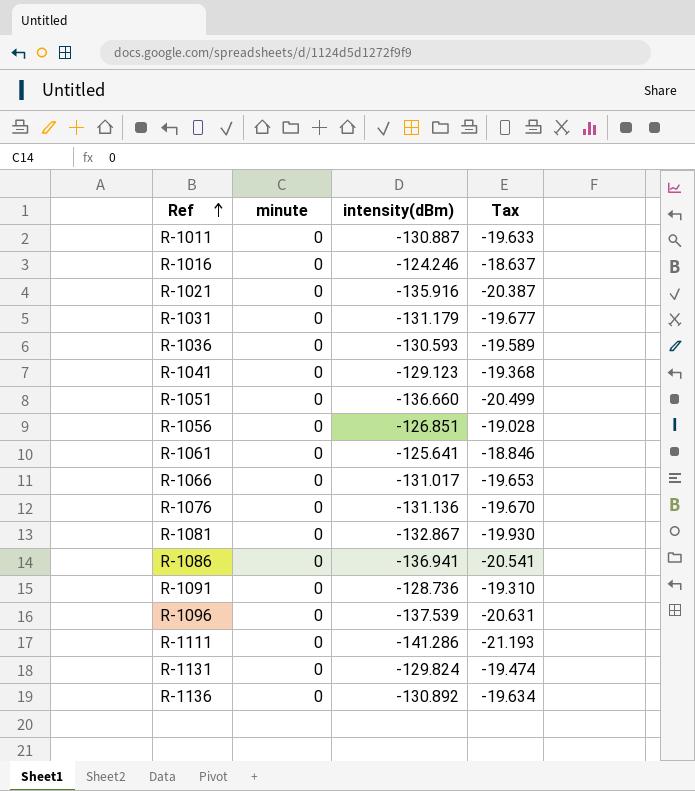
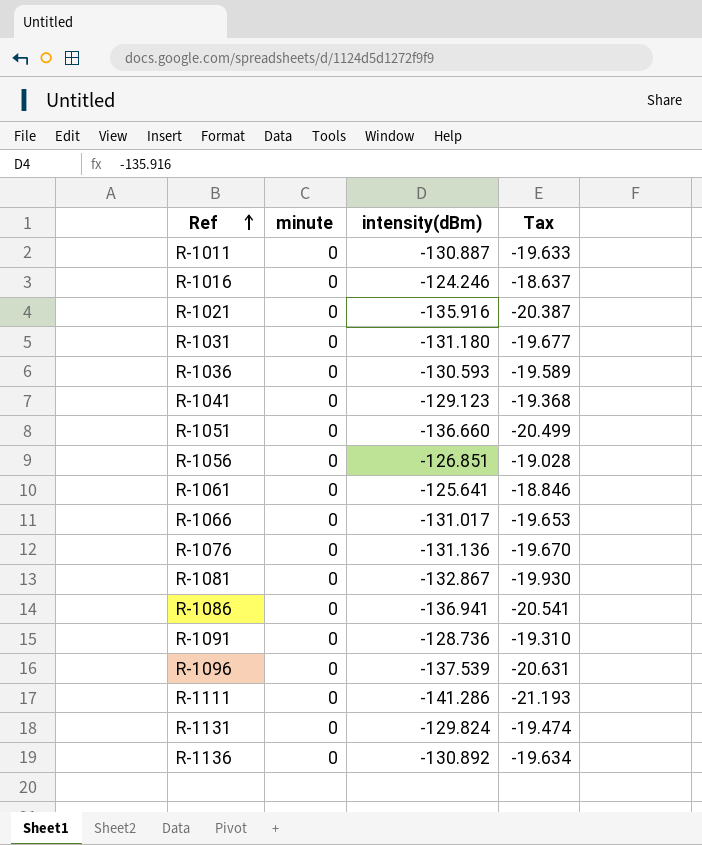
R-1031 | intensity(dBm): -131.179 -> -131.180

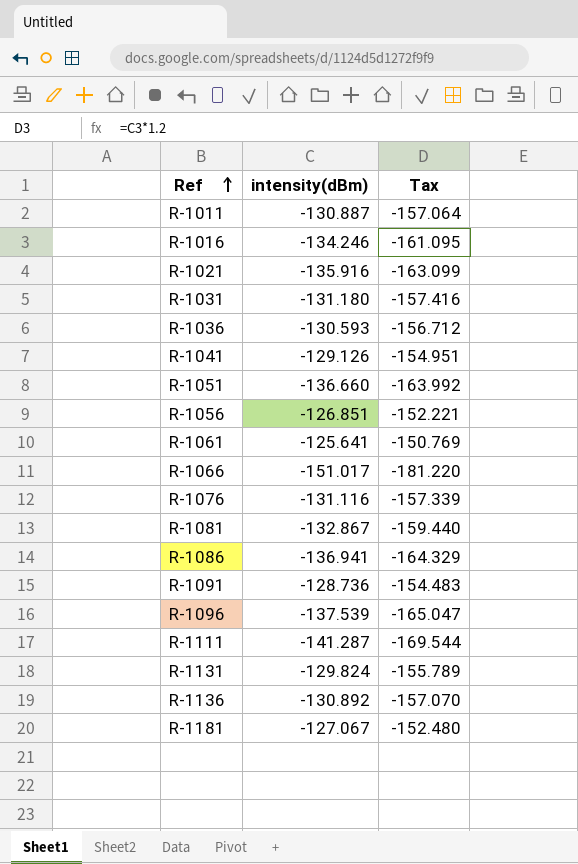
column minute | position: 2 -> none
column Tax | formula: [intensity(dBm)] * 0.15 -> [intensity(dBm)] * 1.2
R-1016 | intensity(dBm): -124.246 -> -134.246
R-1041 | intensity(dBm): -129.123 -> -129.126
R-1066 | intensity(dBm): -131.017 -> -151.017
R-1076 | intensity(dBm): -131.136 -> -131.116
R-1111 | intensity(dBm): -141.286 -> -141.287
row R-1181: none -> -127.067 | -152.480

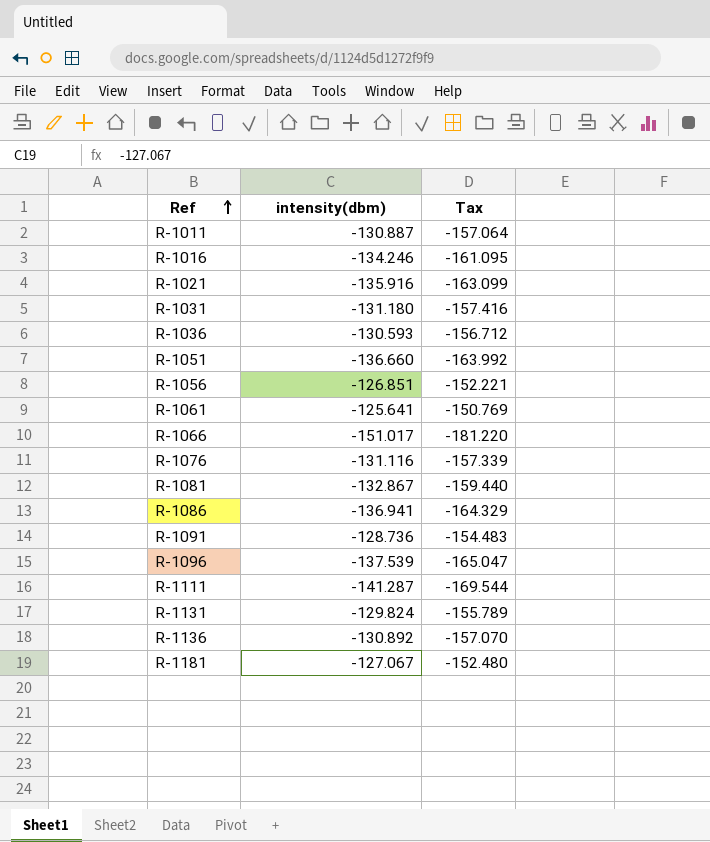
column name: intensity(dBm) -> intensity(dbm)
row R-1041: -129.126 | -154.951 -> none

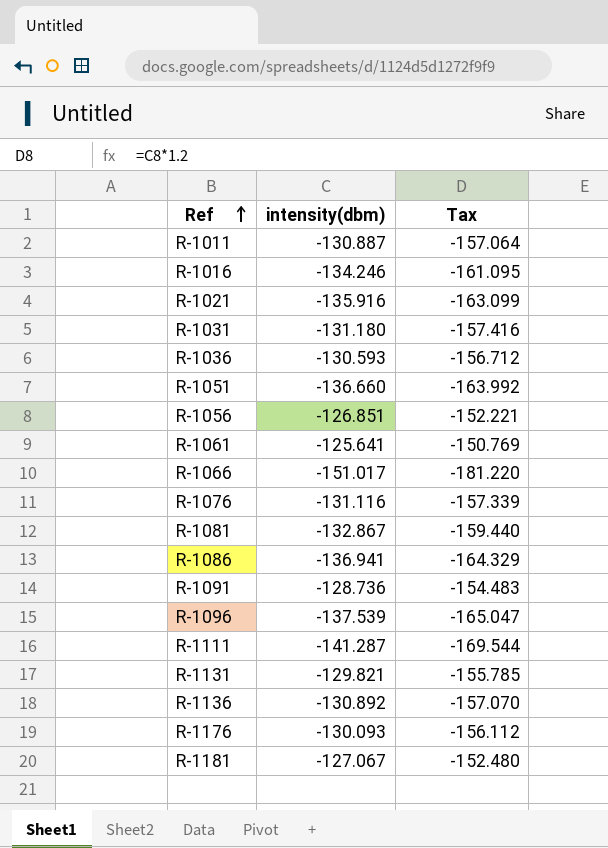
R-1131 | intensity(dbm): -129.824 -> -129.821
R-1131 | Tax: -155.789 -> -155.785
row R-1176: none -> -130.093 | -156.112

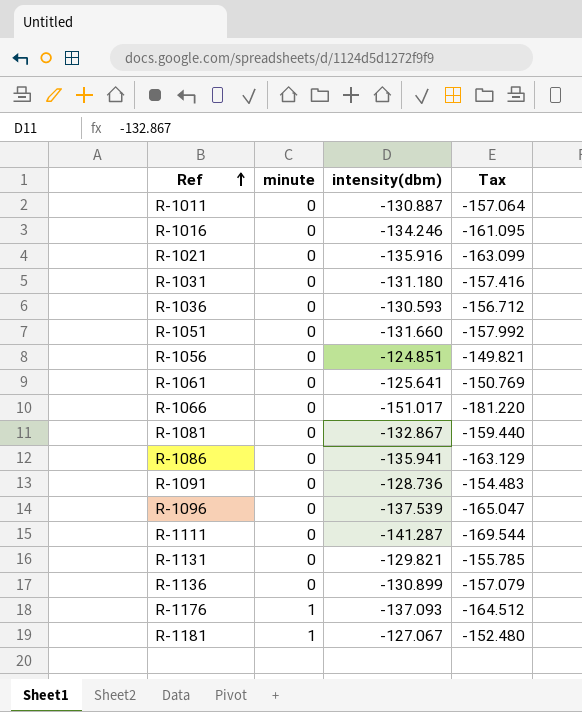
column minute | position: none -> 2
row R-1076: -131.116 | -157.339 -> none
R-1051 | intensity(dbm): -136.660 -> -131.660
R-1051 | Tax: -163.992 -> -157.992
R-1056 | intensity(dbm): -126.851 -> -124.851
R-1056 | Tax: -152.221 -> -149.821
R-1086 | intensity(dbm): -136.941 -> -135.941
R-1086 | Tax: -164.329 -> -163.129
R-1136 | intensity(dbm): -130.892 -> -130.899
R-1136 | Tax: -157.070 -> -157.079
R-1176 | intensity(dbm): -130.093 -> -137.093
R-1176 | Tax: -156.112 -> -164.512

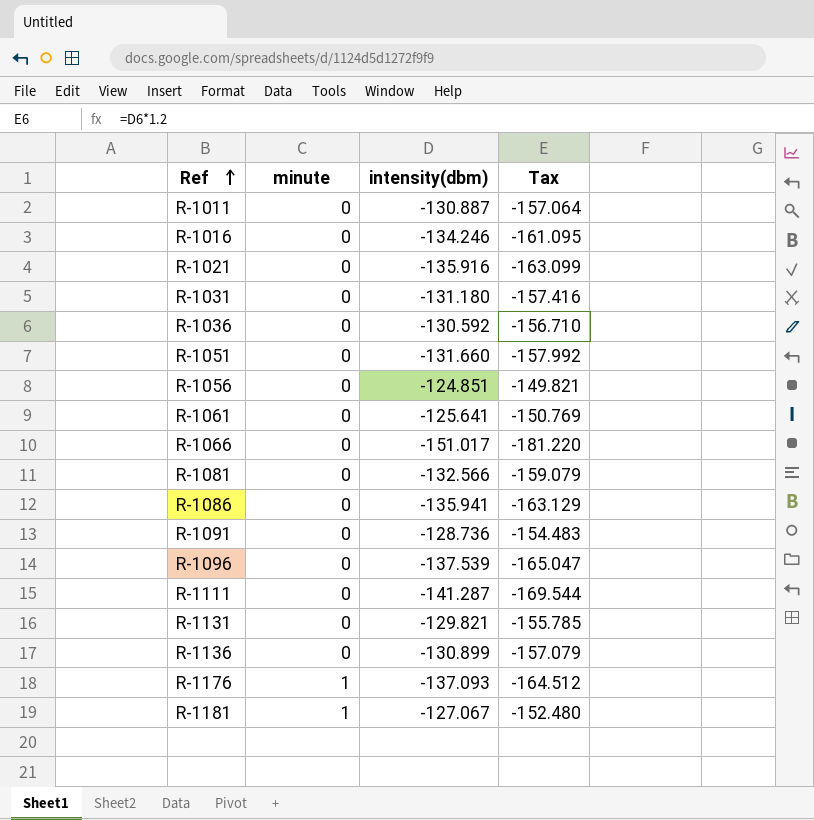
R-1036 | intensity(dbm): -130.593 -> -130.592
R-1036 | Tax: -156.712 -> -156.710
R-1081 | intensity(dbm): -132.867 -> -132.566
R-1081 | Tax: -159.440 -> -159.079

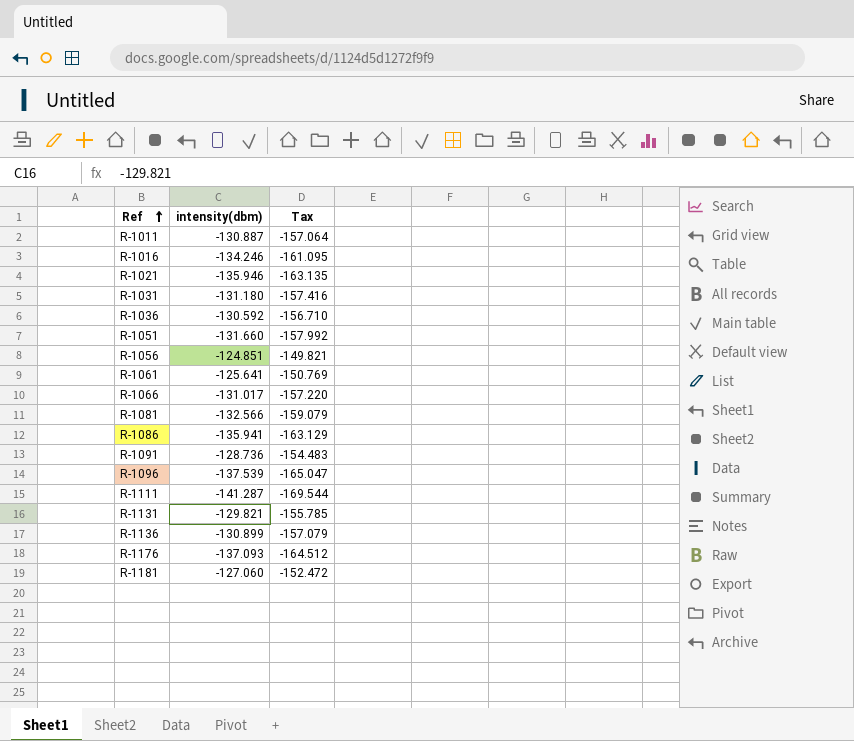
column minute | position: 2 -> none
R-1021 | intensity(dbm): -135.916 -> -135.946
R-1021 | Tax: -163.099 -> -163.135
R-1066 | intensity(dbm): -151.017 -> -131.017
R-1066 | Tax: -181.220 -> -157.220
R-1181 | intensity(dbm): -127.067 -> -127.060
R-1181 | Tax: -152.480 -> -152.472

